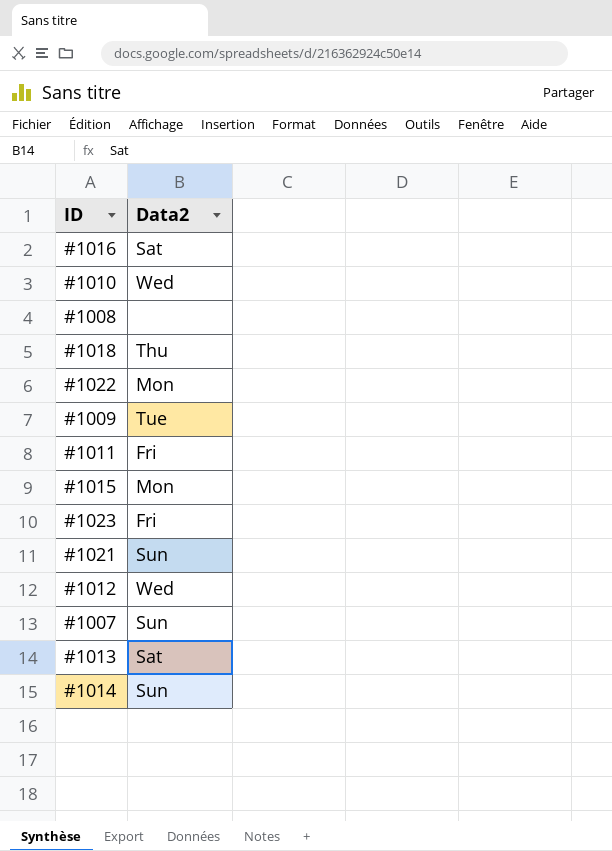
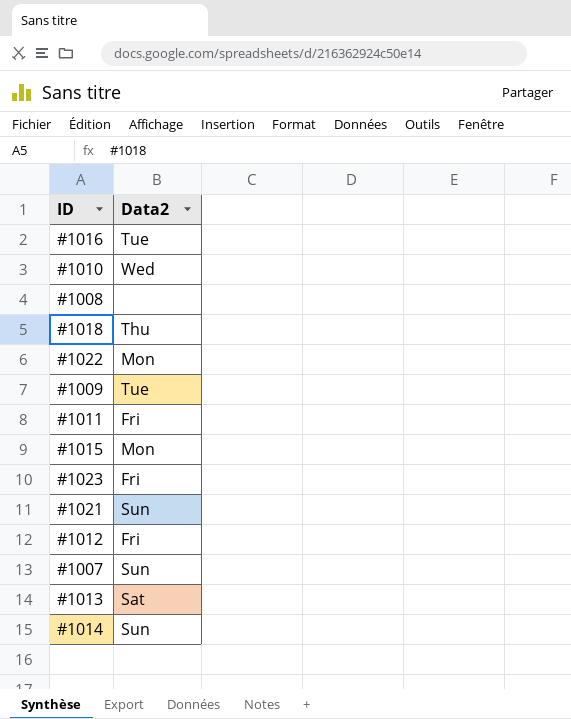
#1016 | Data2: Sat -> Tue
#1012 | Data2: Wed -> Fri

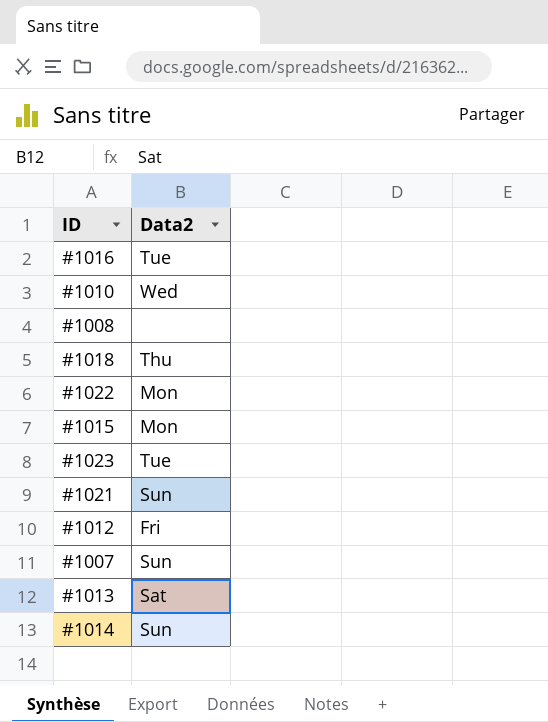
row #1009: Tue -> none
row #1011: Fri -> none
#1023 | Data2: Fri -> Tue

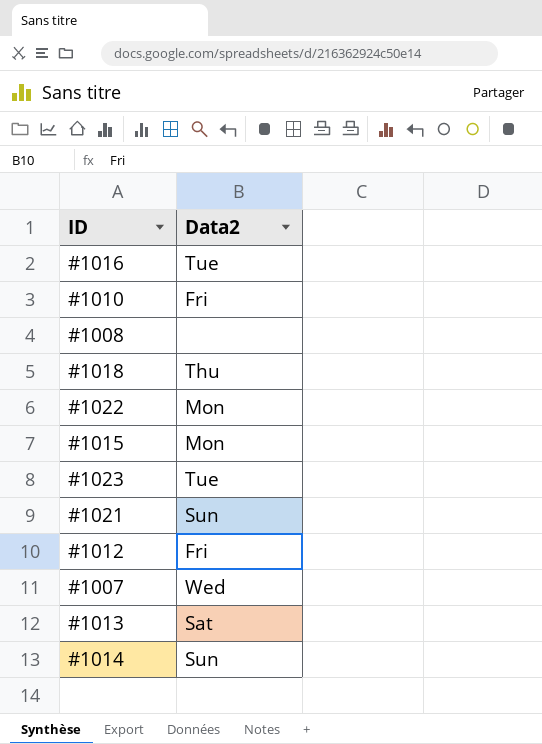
#1010 | Data2: Wed -> Fri
#1007 | Data2: Sun -> Wed

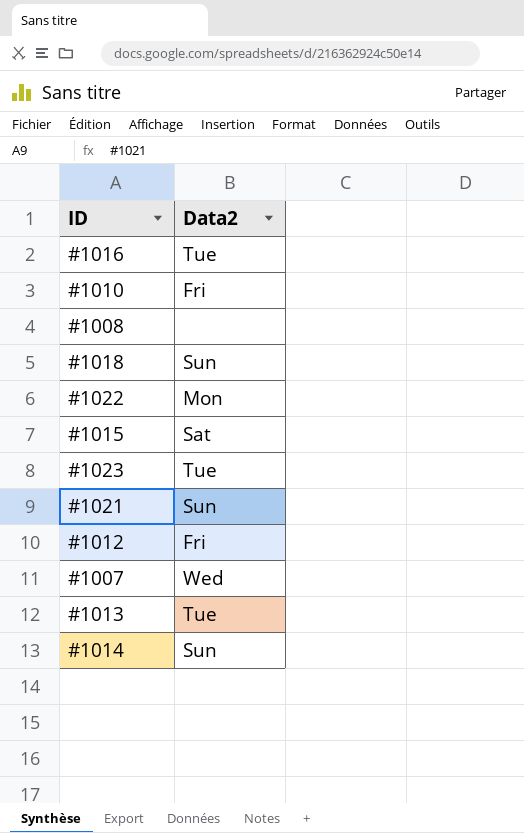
#1018 | Data2: Thu -> Sun
#1015 | Data2: Mon -> Sat
#1013 | Data2: Sat -> Tue

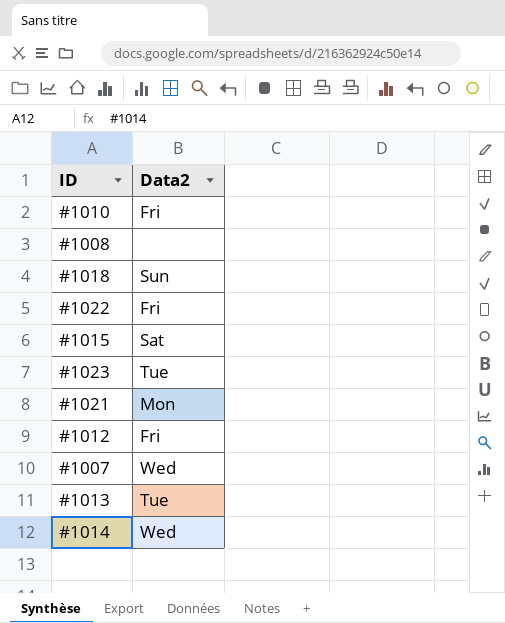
row #1016: Tue -> none
#1022 | Data2: Mon -> Fri
#1021 | Data2: Sun -> Mon
#1014 | Data2: Sun -> Wed

